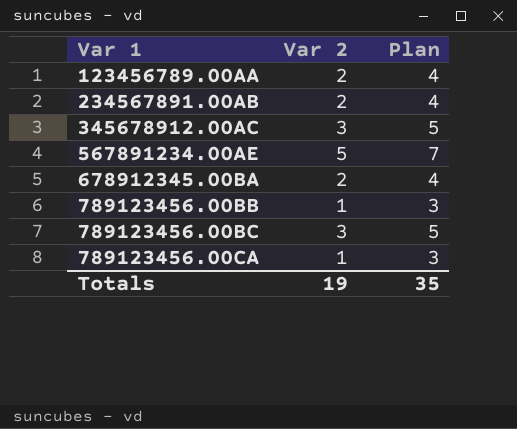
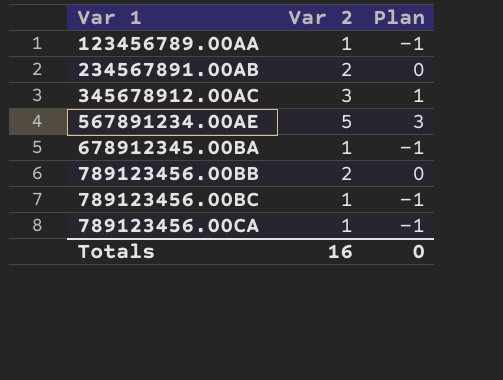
column Plan | formula: [Var 2] + 2 -> [Var 2] - 2
123456789.00AA | Var 2: 2 -> 1
678912345.00BA | Var 2: 2 -> 1
789123456.00BB | Var 2: 1 -> 2
789123456.00BC | Var 2: 3 -> 1
Totals | Var 2: 19 -> 16
Totals | Plan: 35 -> 0

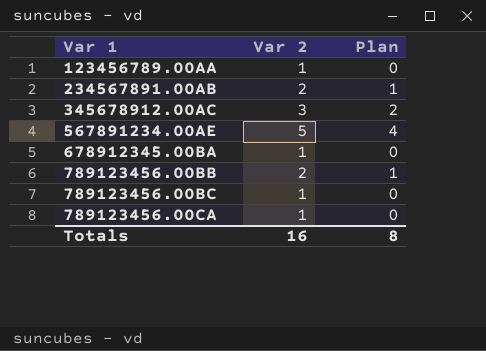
column Plan | formula: [Var 2] - 2 -> [Var 2] - 1
Totals | Plan: 0 -> 8

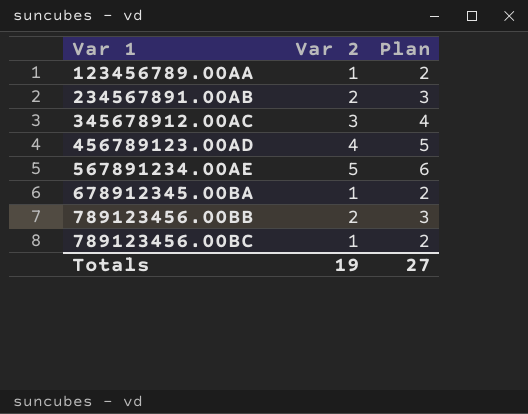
column Plan | formula: [Var 2] - 1 -> [Var 2] + 1
row 789123456.00CA: 1 | 0 -> none
row 456789123.00AD: none -> 4 | 5
Totals | Var 2: 16 -> 19
Totals | Plan: 8 -> 27

